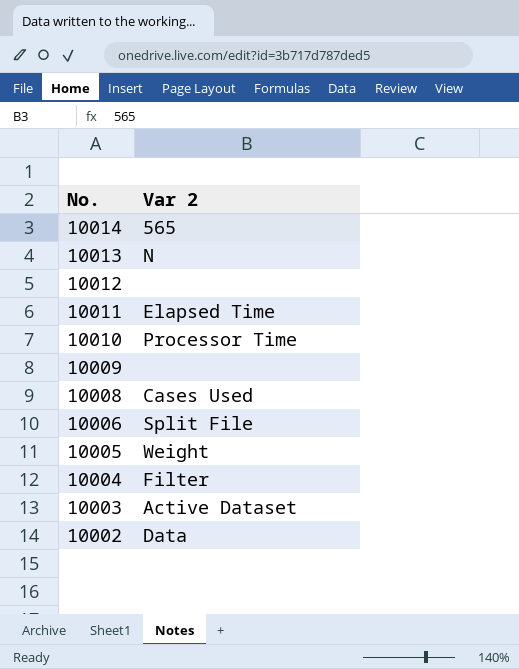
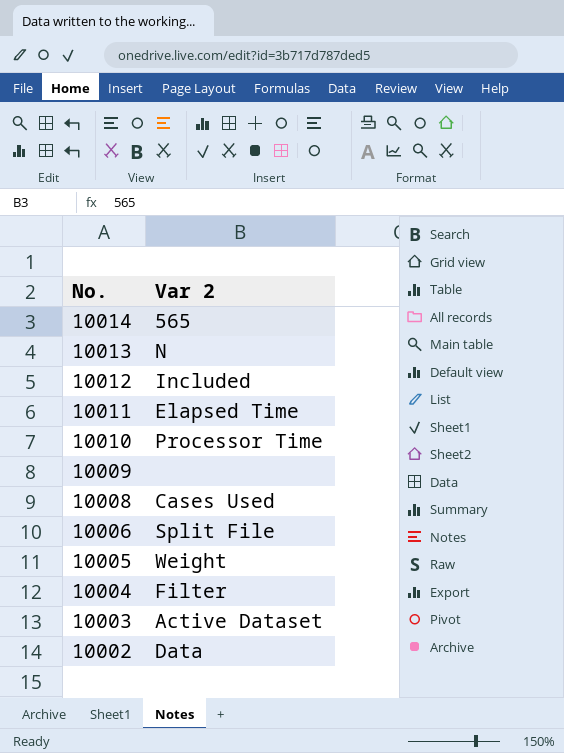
10012 | Var 2: none -> Included

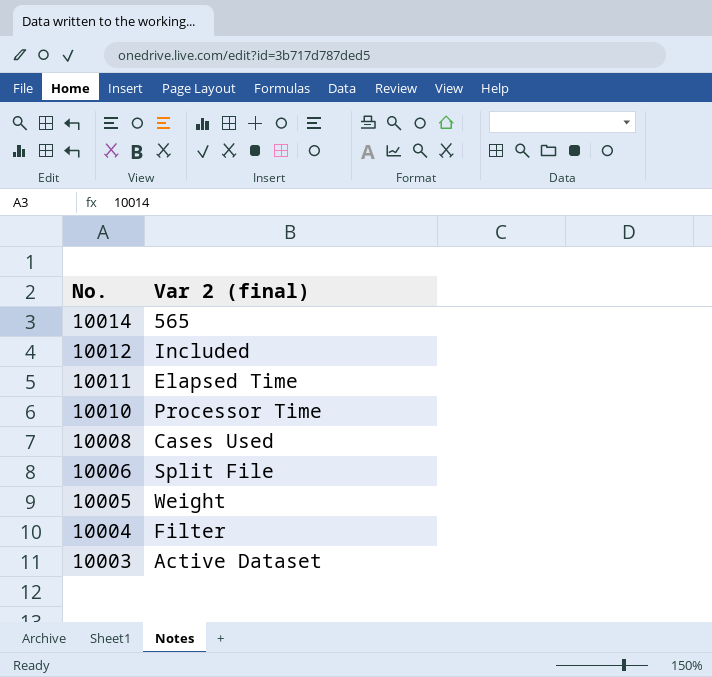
column name: Var 2 -> Var 2 (final)
row 10013: N -> none
row 10009: none -> none
row 10002: Data -> none

